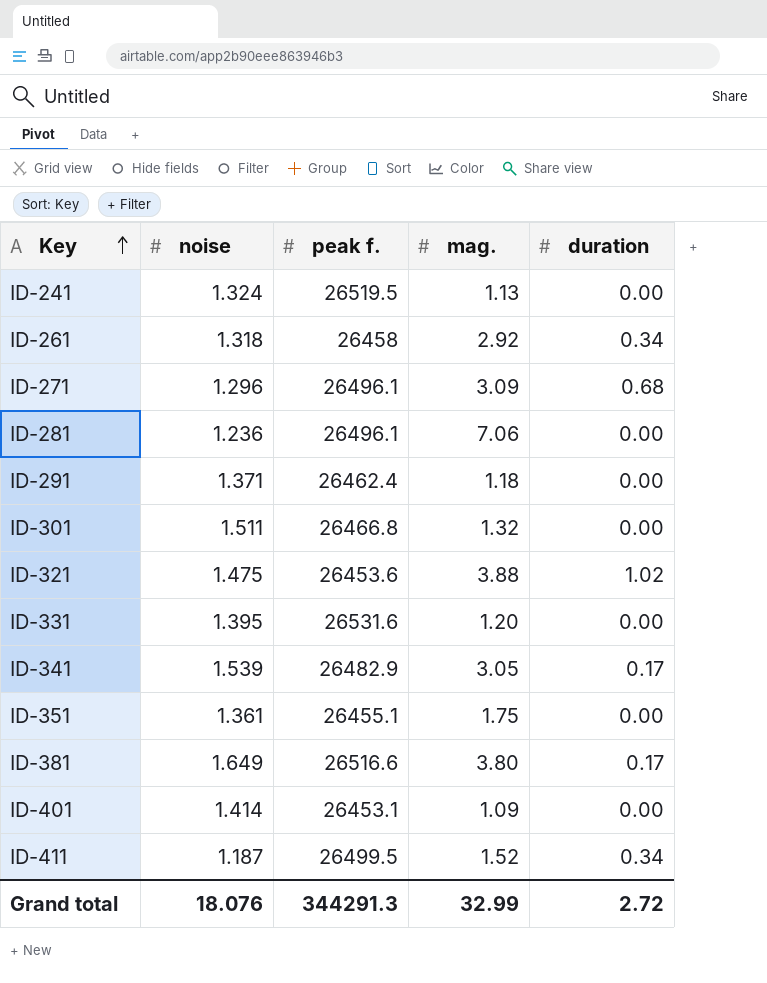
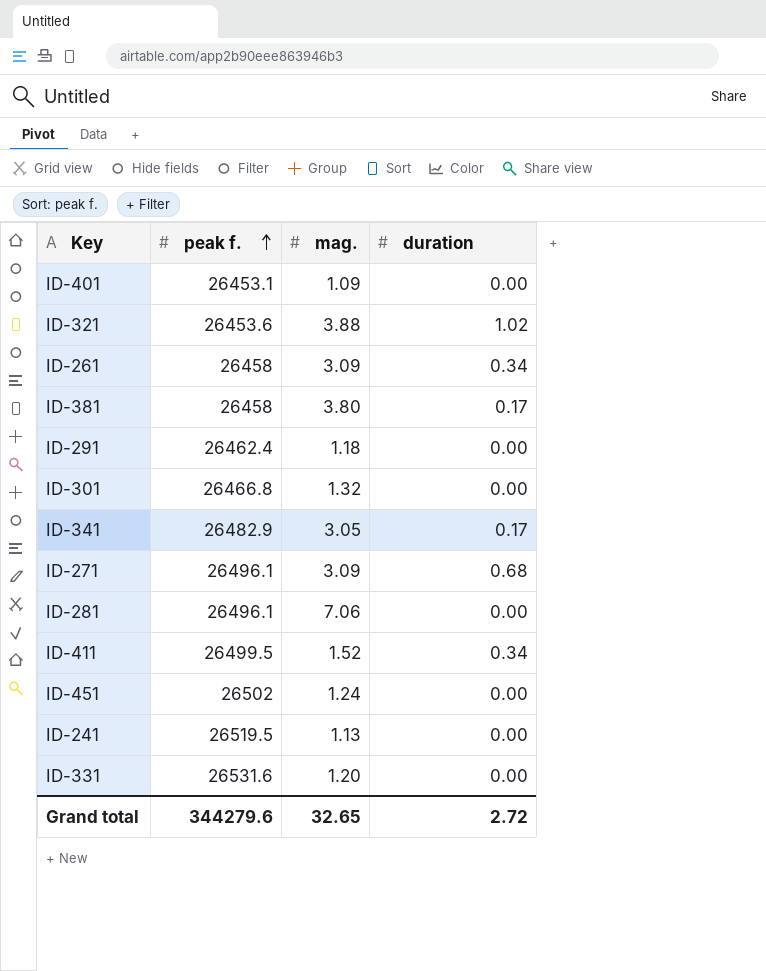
row order: Key ascending -> peak f. ascending
column noise | position: 2 -> none
row ID-351: 1.361 | 26455.1 | 1.75 | 0.00 -> none
ID-261 | mag.: 2.92 -> 3.09
ID-381 | peak f.: 26516.6 -> 26458
row ID-451: none -> 26502 | 1.24 | 0.00
Grand total | peak f.: 344291.3 -> 344279.6
Grand total | mag.: 32.99 -> 32.65

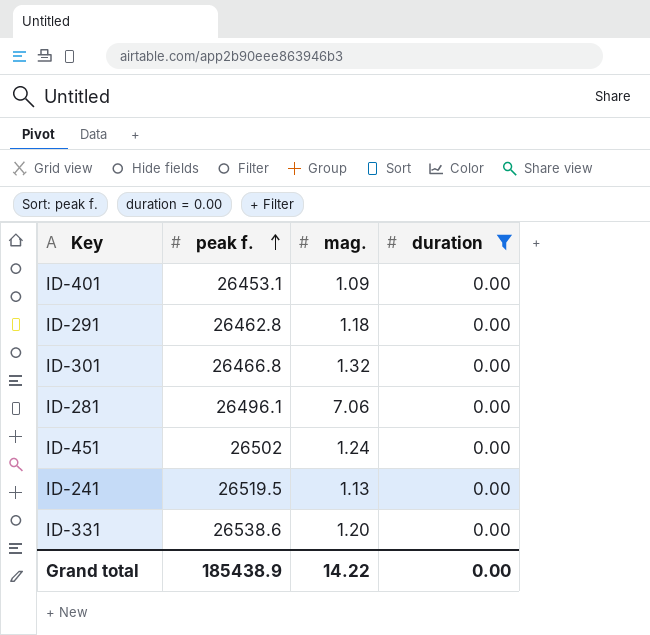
filter: none -> duration = 0.00
ID-291 | peak f.: 26462.4 -> 26462.8
ID-331 | peak f.: 26531.6 -> 26538.6
Grand total | peak f.: 344279.6 -> 185438.9
Grand total | mag.: 32.65 -> 14.22
Grand total | duration: 2.72 -> 0.00

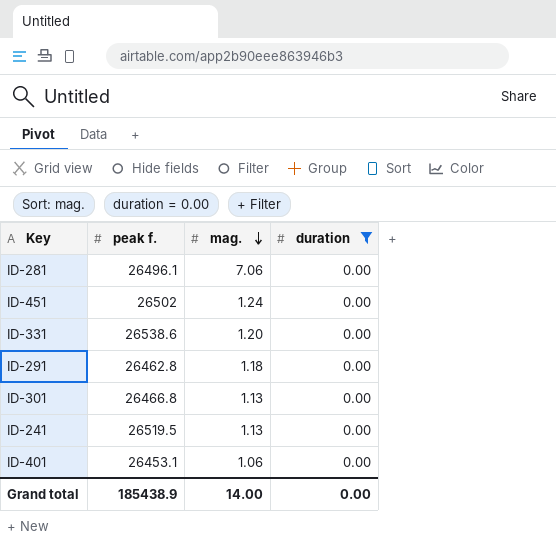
row order: peak f. ascending -> mag. descending
ID-301 | mag.: 1.32 -> 1.13
ID-401 | mag.: 1.09 -> 1.06
Grand total | mag.: 14.22 -> 14.00

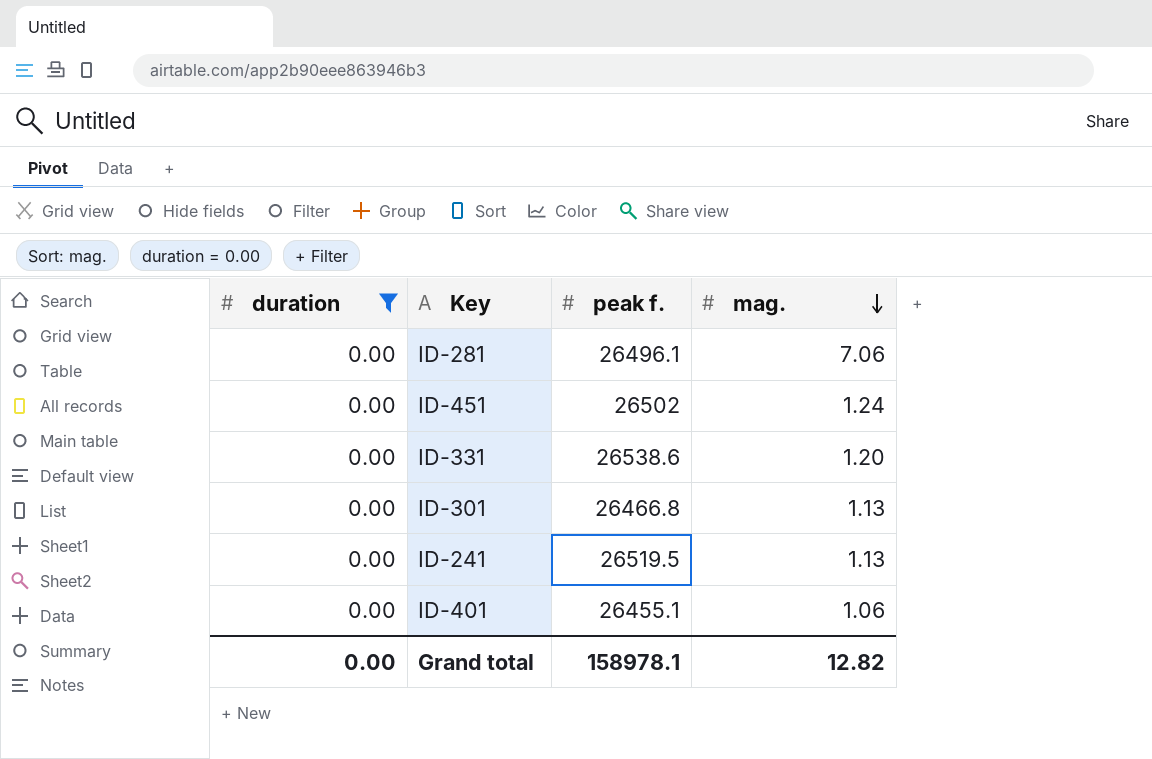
column duration | position: 4 -> 1
row ID-291: 26462.8 | 1.18 | 0.00 -> none
ID-401 | peak f.: 26453.1 -> 26455.1
Grand total | peak f.: 185438.9 -> 158978.1
Grand total | mag.: 14.00 -> 12.82

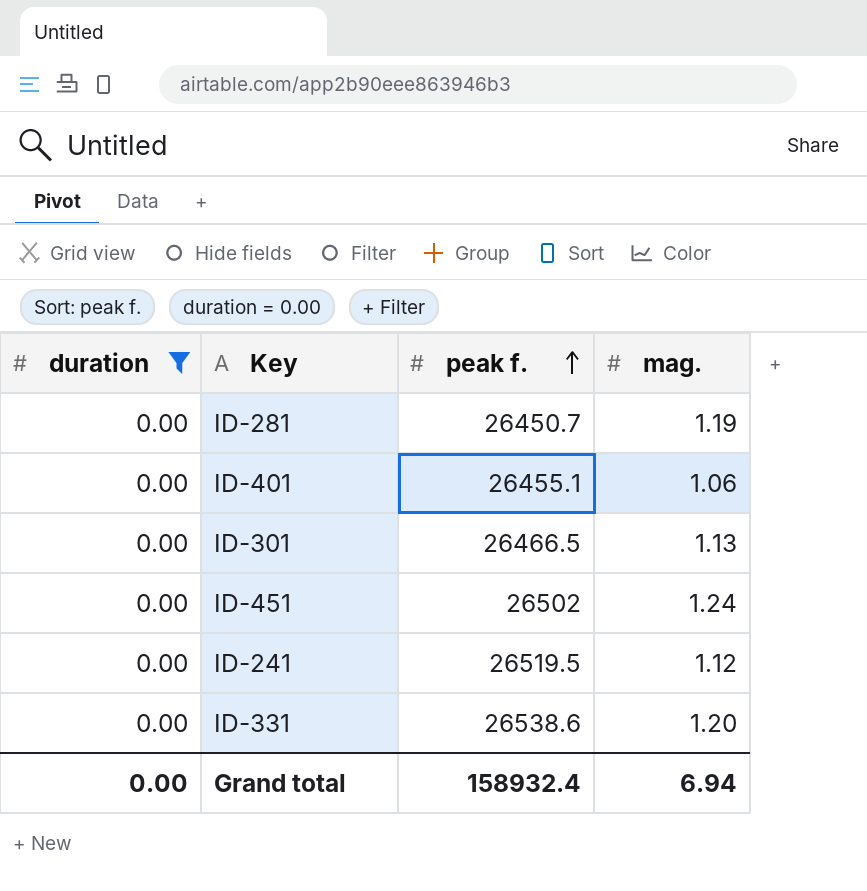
row order: mag. descending -> peak f. ascending
ID-281 | peak f.: 26496.1 -> 26450.7
ID-281 | mag.: 7.06 -> 1.19
ID-301 | peak f.: 26466.8 -> 26466.5
ID-241 | mag.: 1.13 -> 1.12
Grand total | peak f.: 158978.1 -> 158932.4
Grand total | mag.: 12.82 -> 6.94

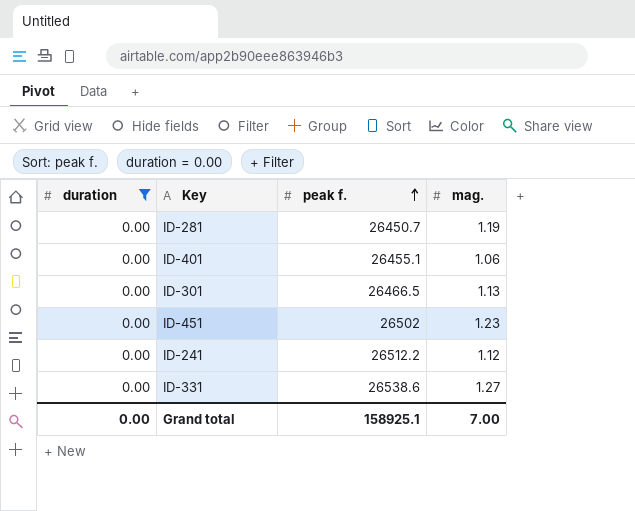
ID-451 | mag.: 1.24 -> 1.23
ID-241 | peak f.: 26519.5 -> 26512.2
ID-331 | mag.: 1.20 -> 1.27
Grand total | peak f.: 158932.4 -> 158925.1
Grand total | mag.: 6.94 -> 7.00

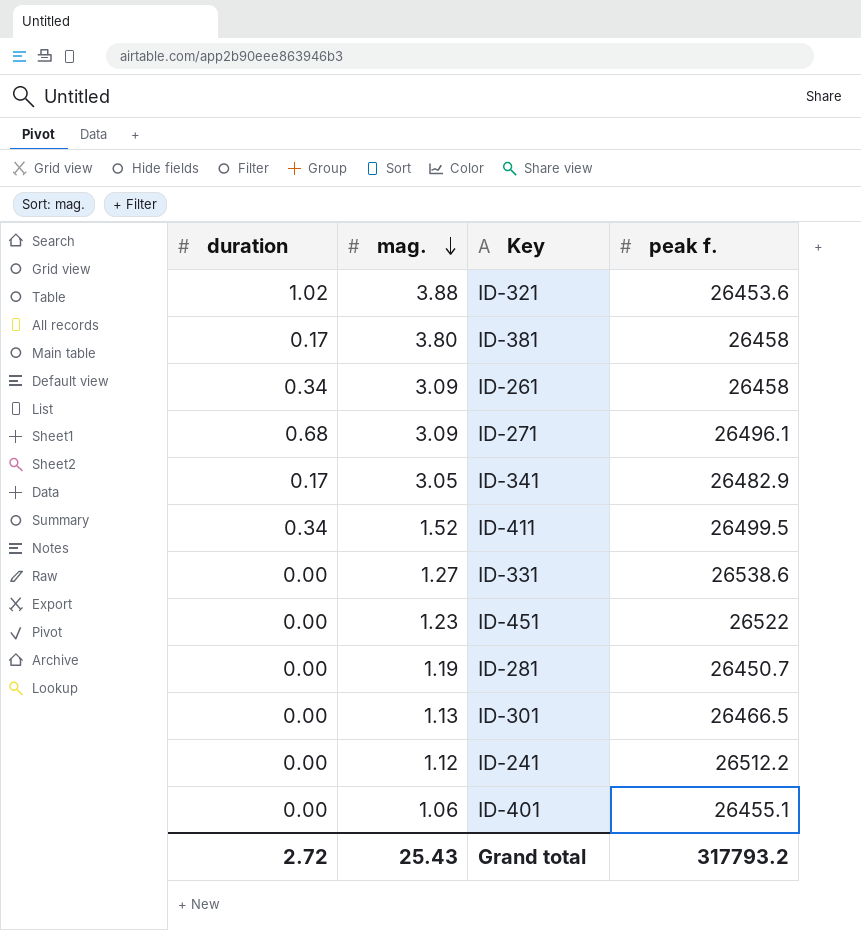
filter: duration = 0.00 -> none
row order: peak f. ascending -> mag. descending
column mag. | position: 4 -> 2
ID-451 | peak f.: 26502 -> 26522
Grand total | duration: 0.00 -> 2.72
Grand total | mag.: 7.00 -> 25.43
Grand total | peak f.: 158925.1 -> 317793.2

